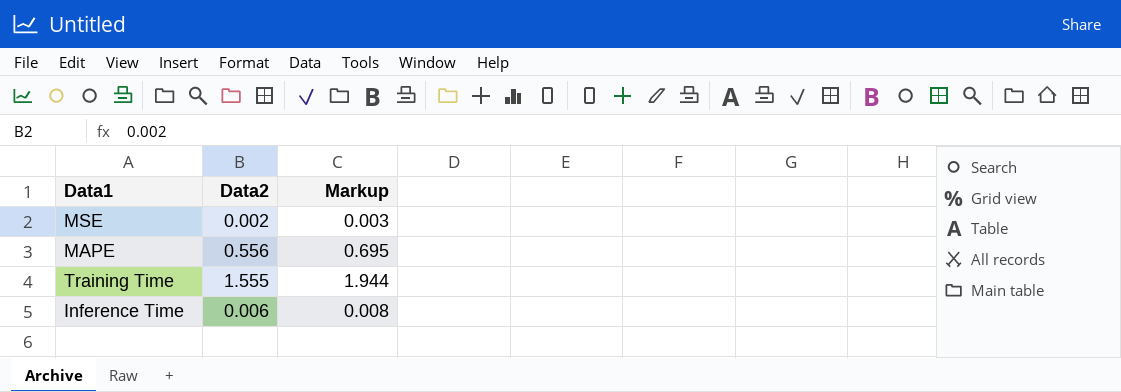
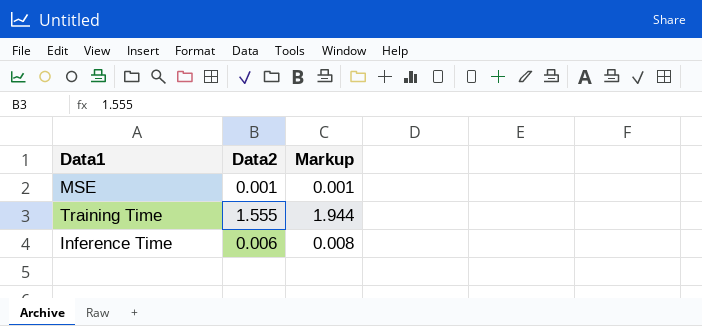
row MAPE: 0.556 | 0.695 -> none
MSE | Data2: 0.002 -> 0.001
MSE | Markup: 0.003 -> 0.001

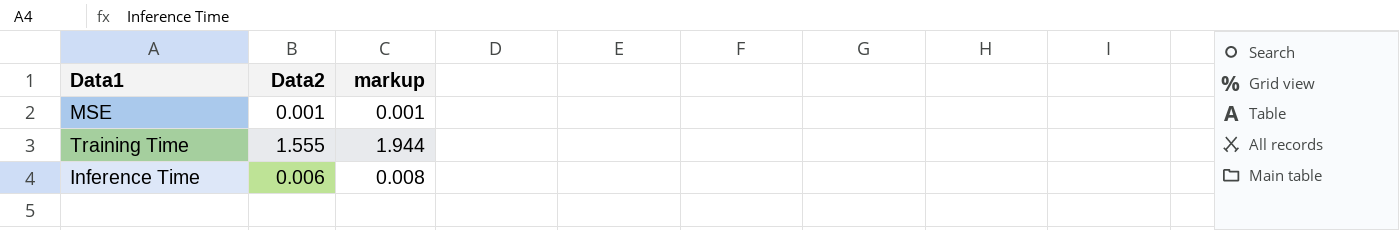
column name: Markup -> markup

